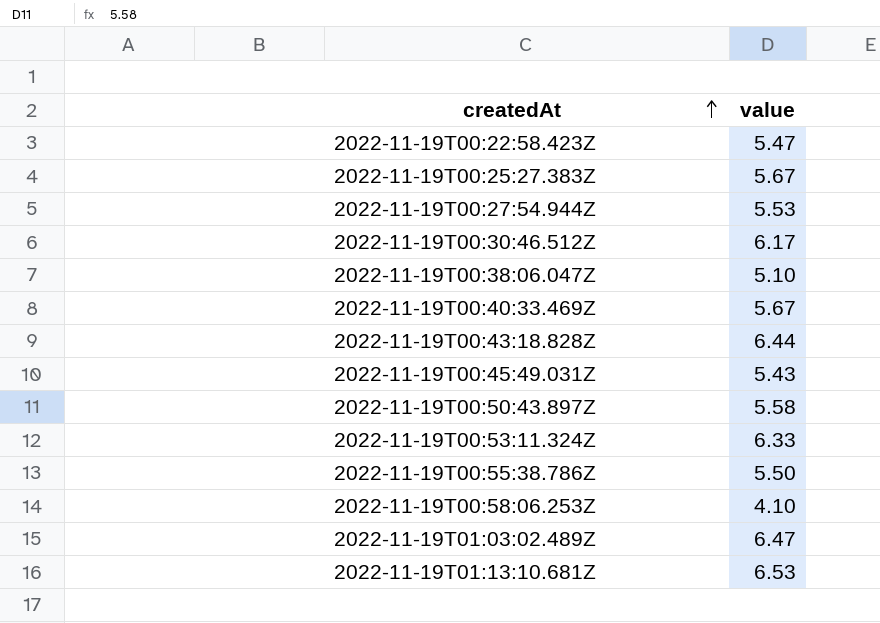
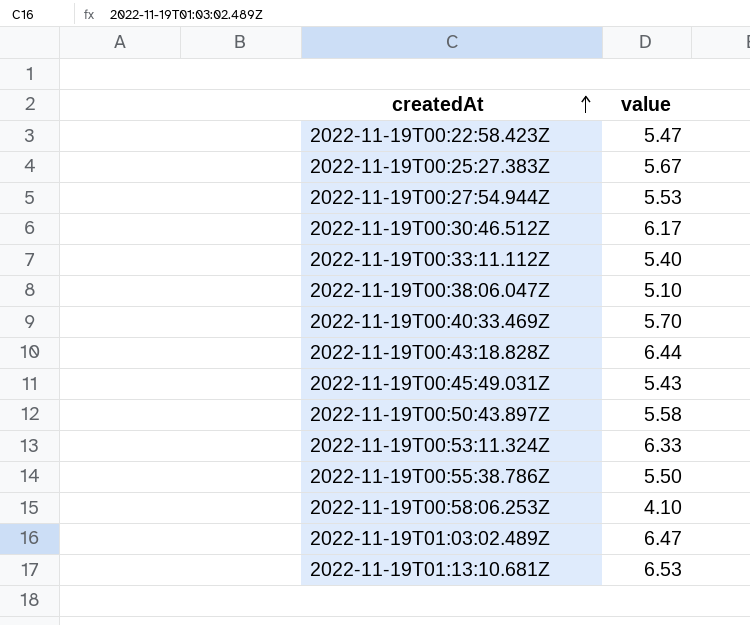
row 2022-11-19T00:33:11.112Z: none -> 5.40
2022-11-19T00:40:33.469Z | value: 5.67 -> 5.70

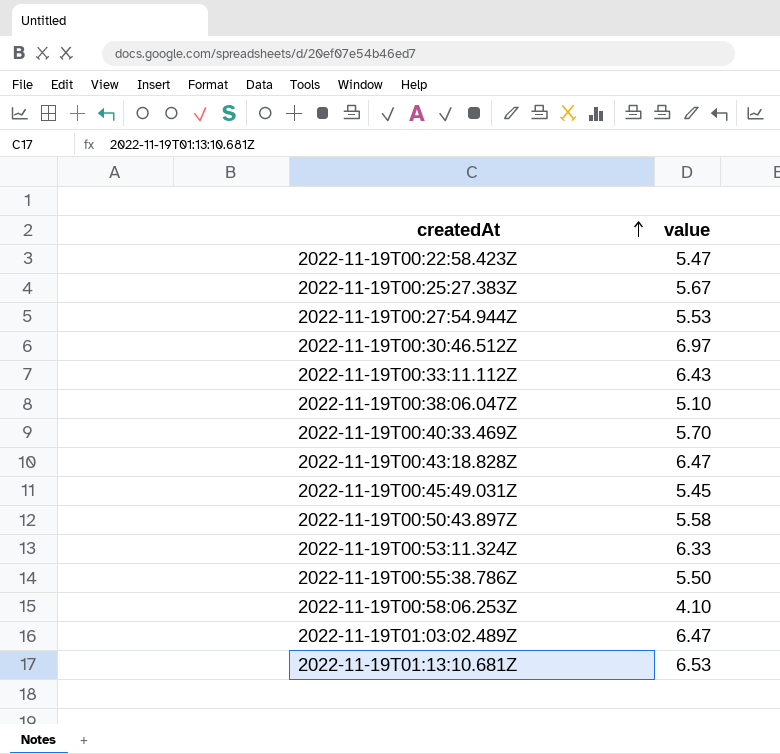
2022-11-19T00:30:46.512Z | value: 6.17 -> 6.97
2022-11-19T00:33:11.112Z | value: 5.40 -> 6.43
2022-11-19T00:43:18.828Z | value: 6.44 -> 6.47
2022-11-19T00:45:49.031Z | value: 5.43 -> 5.45

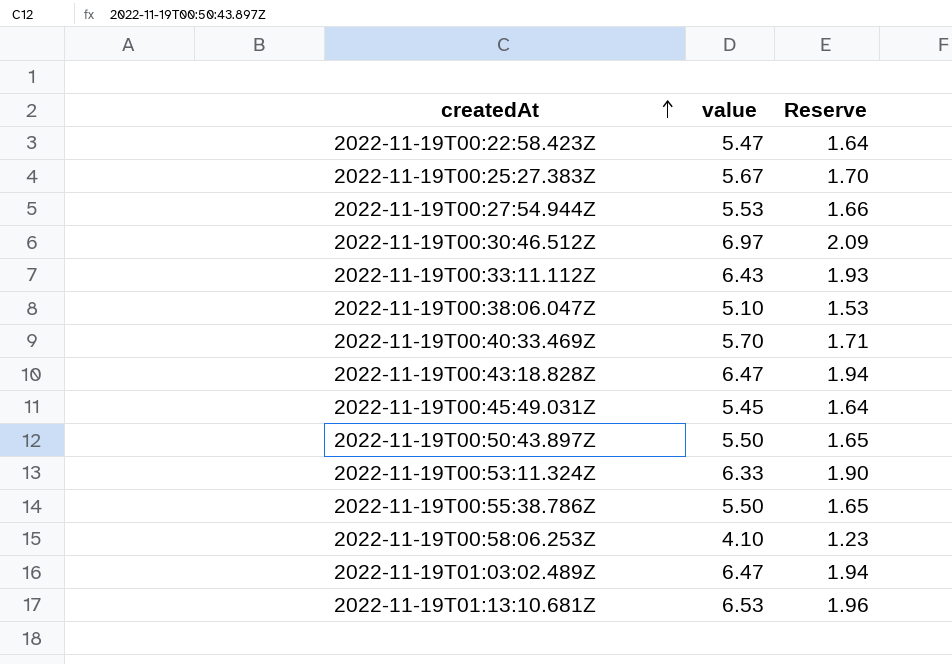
column Reserve | formula: none -> [value] * 0.3
2022-11-19T00:50:43.897Z | value: 5.58 -> 5.50

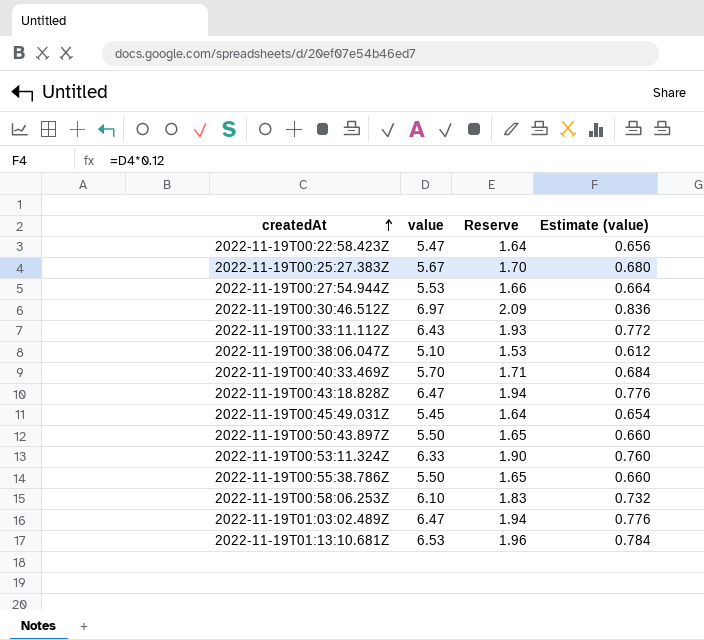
column Estimate (value) | formula: none -> [value] * 0.12
2022-11-19T00:58:06.253Z | value: 4.10 -> 6.10
2022-11-19T00:58:06.253Z | Reserve: 1.23 -> 1.83

